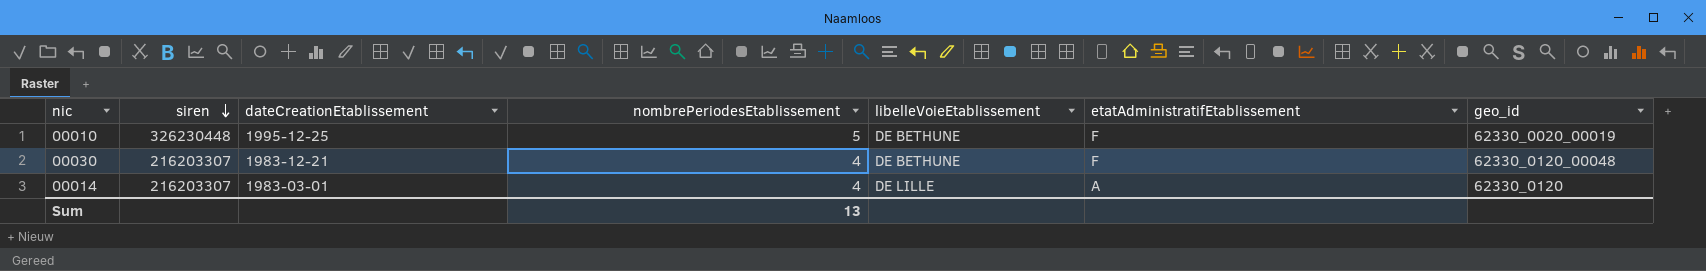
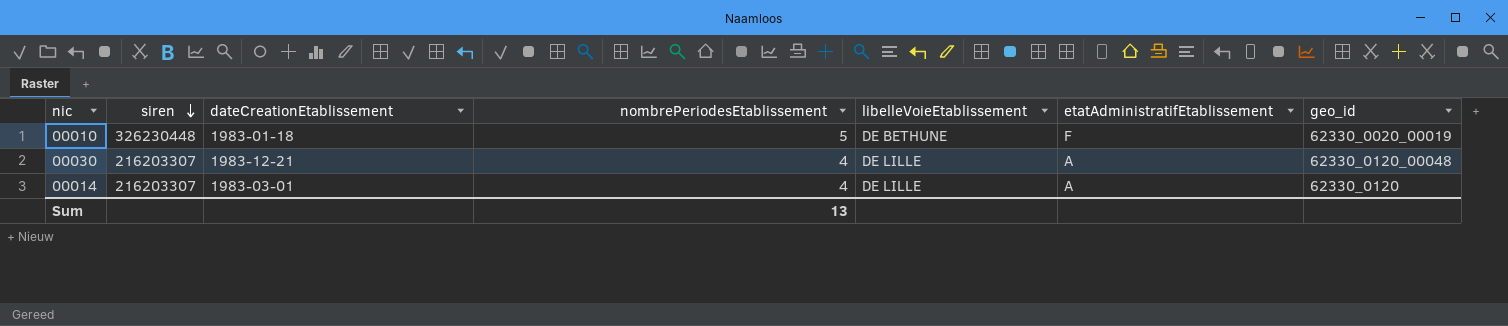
00010 | dateCreationEtablissement: 1995-12-25 -> 1983-01-18
00030 | libelleVoieEtablissement: DE BETHUNE -> DE LILLE
00030 | etatAdministratifEtablissement: F -> A

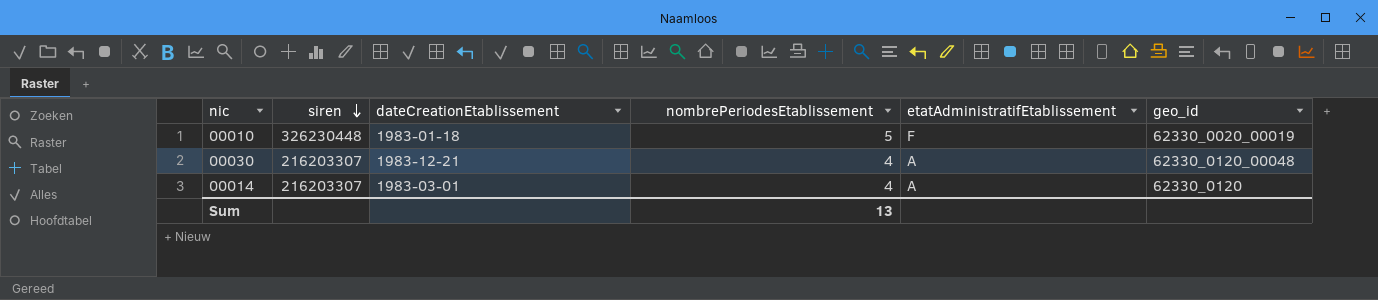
column libelleVoieEtablissement | position: 5 -> none

